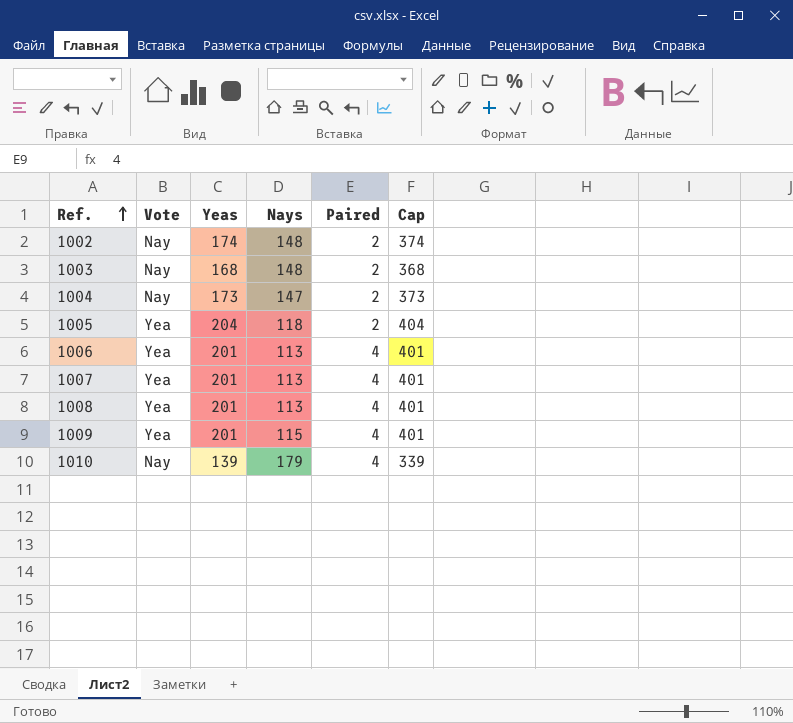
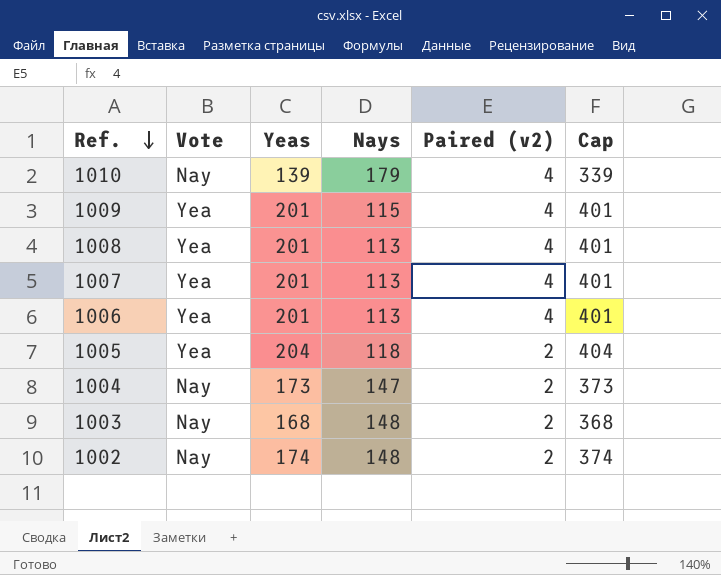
row order: Ref. ascending -> Ref. descending
column name: Paired -> Paired (v2)

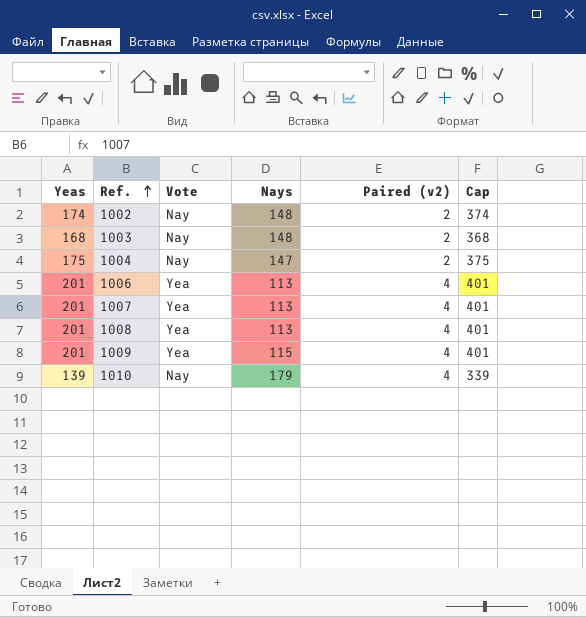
row order: Ref. descending -> Ref. ascending
column Yeas | position: 3 -> 1
row 1005: Yea | 204 | 118 | 2 | 404 -> none
1004 | Yeas: 173 -> 175
1004 | Cap: 373 -> 375

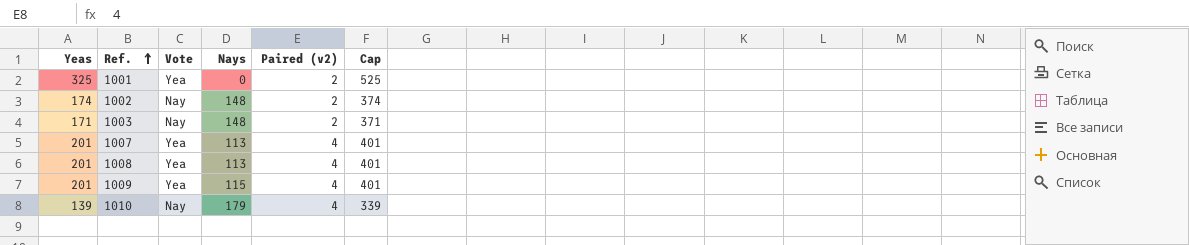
row 1004: 175 | Nay | 147 | 2 | 375 -> none
row 1006: 201 | Yea | 113 | 4 | 401 -> none
row 1001: none -> 325 | Yea | 0 | 2 | 525
1003 | Yeas: 168 -> 171
1003 | Cap: 368 -> 371

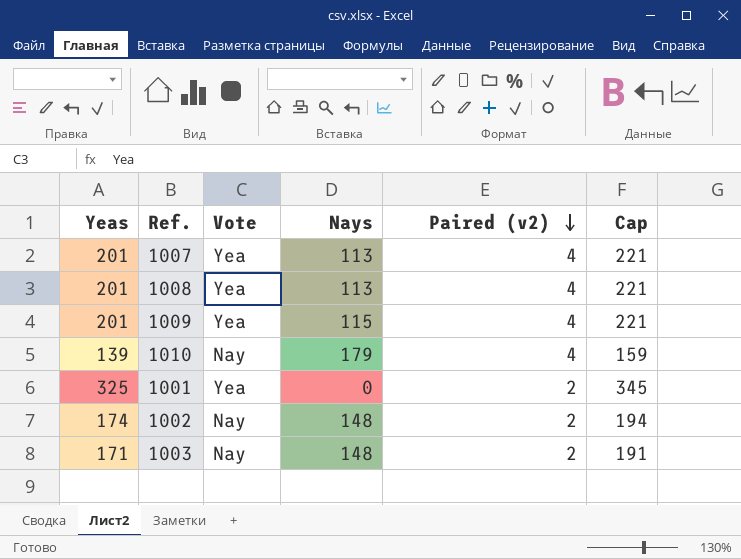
row order: Ref. ascending -> Paired (v2) descending
column Cap | formula: [Yeas] + 200 -> [Yeas] + 20

